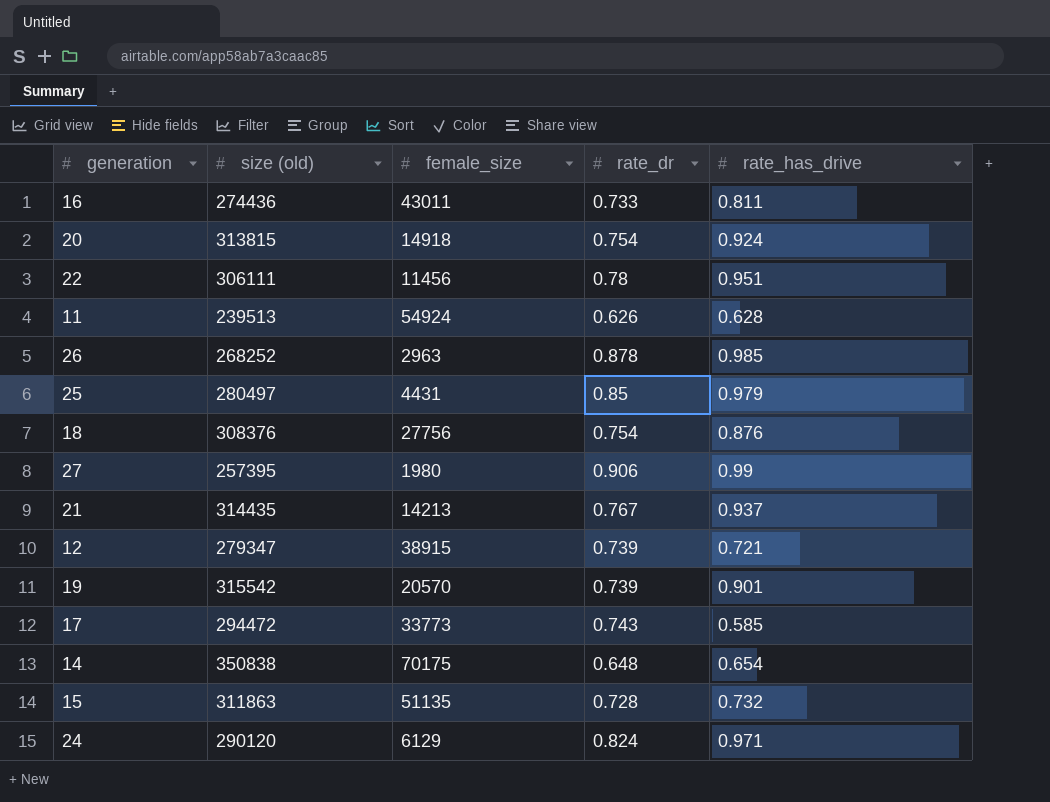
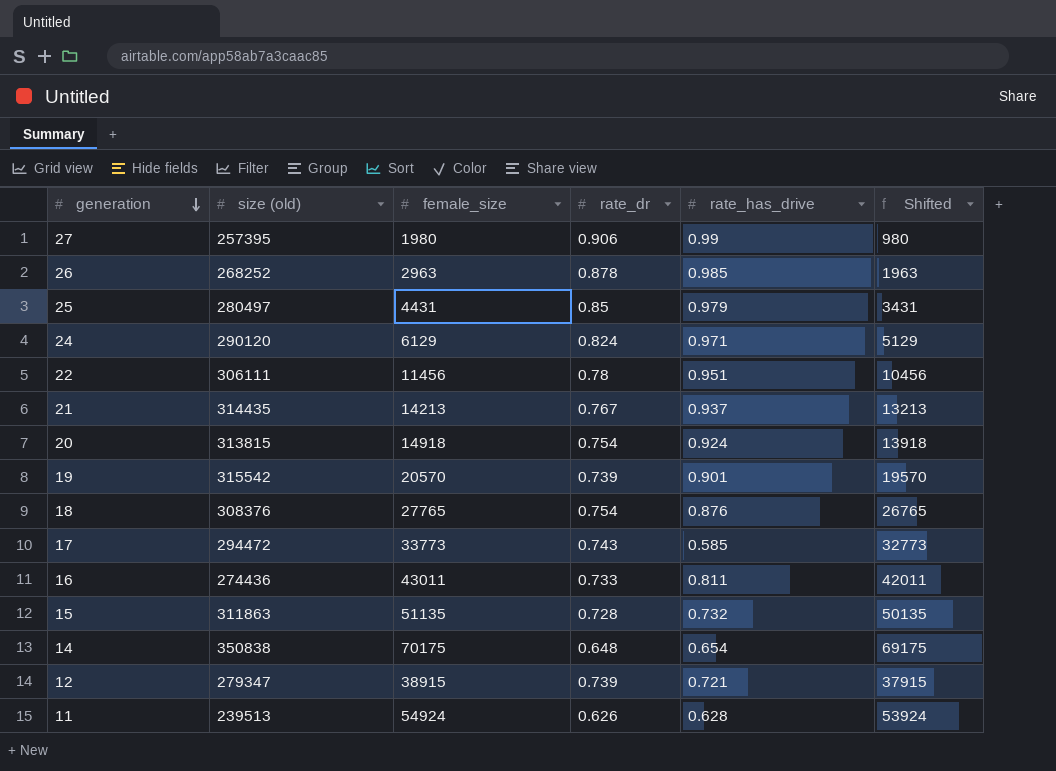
row order: none -> generation descending
column Shifted | formula: none -> [female_size] - 1000
18 | female_size: 27756 -> 27765

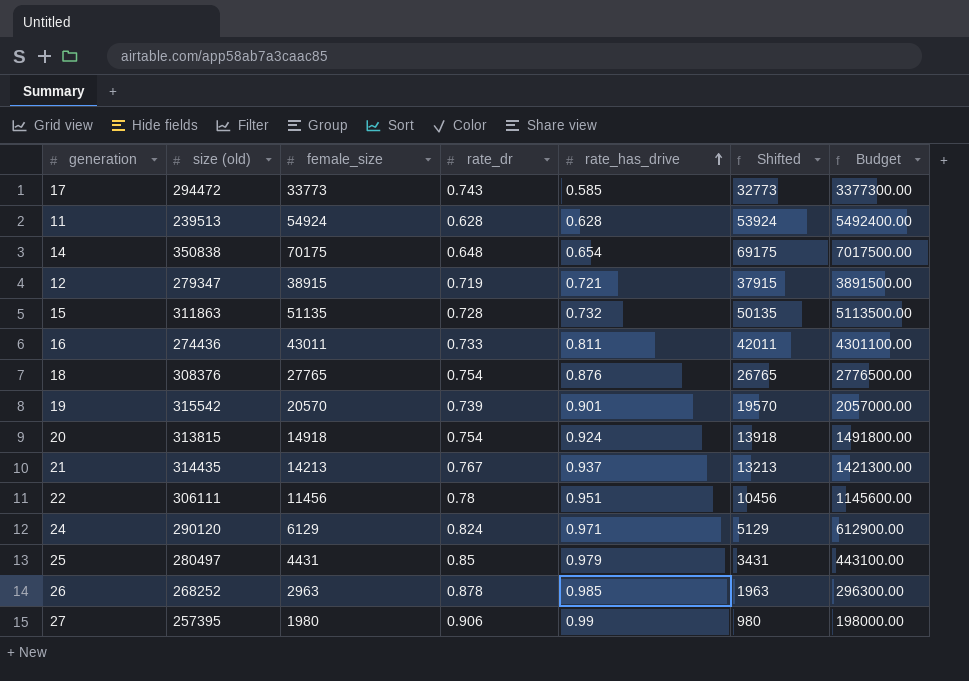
row order: generation descending -> rate_has_drive ascending
column Budget | formula: none -> [female_size] * 100
11 | rate_dr: 0.626 -> 0.628
12 | rate_dr: 0.739 -> 0.719

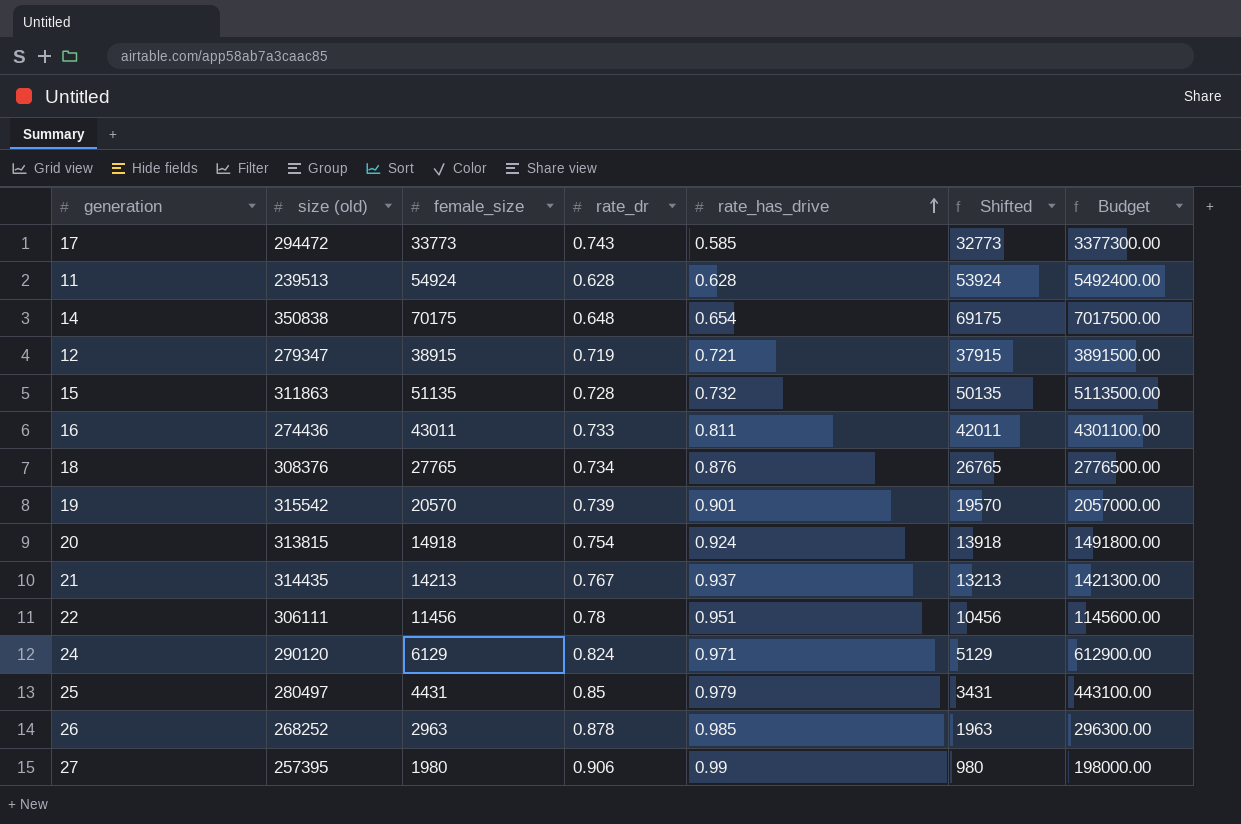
18 | rate_dr: 0.754 -> 0.734

